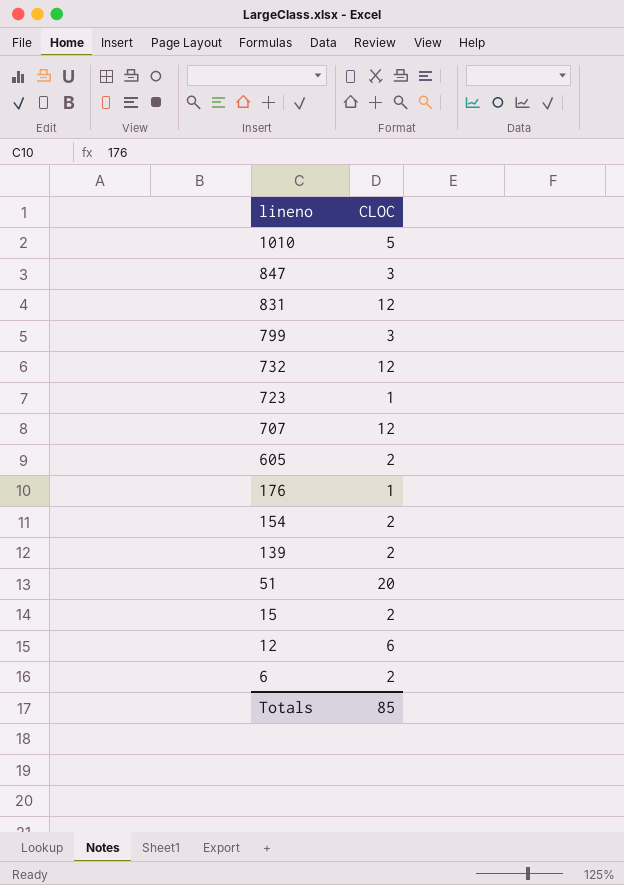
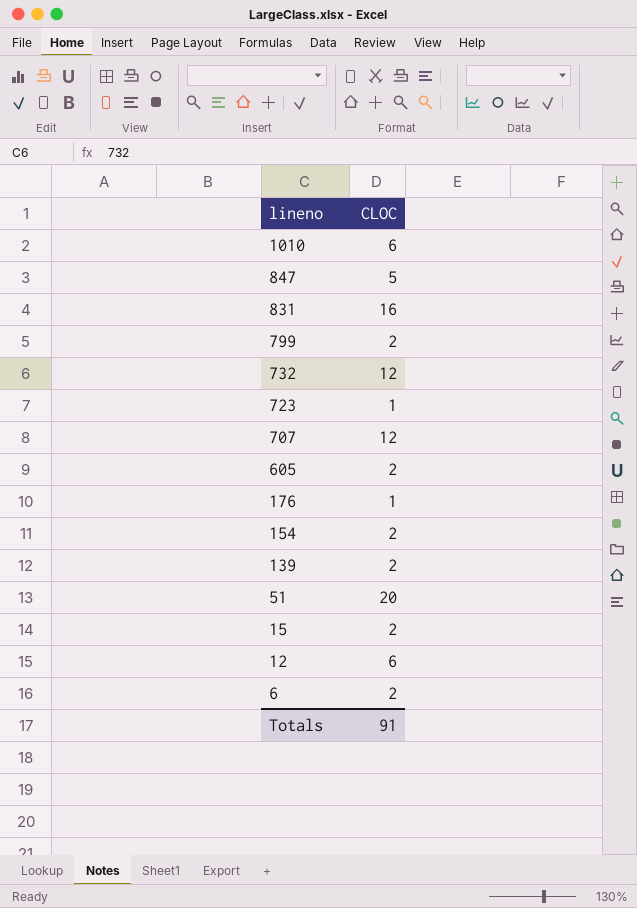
1010 | CLOC: 5 -> 6
847 | CLOC: 3 -> 5
831 | CLOC: 12 -> 16
799 | CLOC: 3 -> 2
Totals | CLOC: 85 -> 91

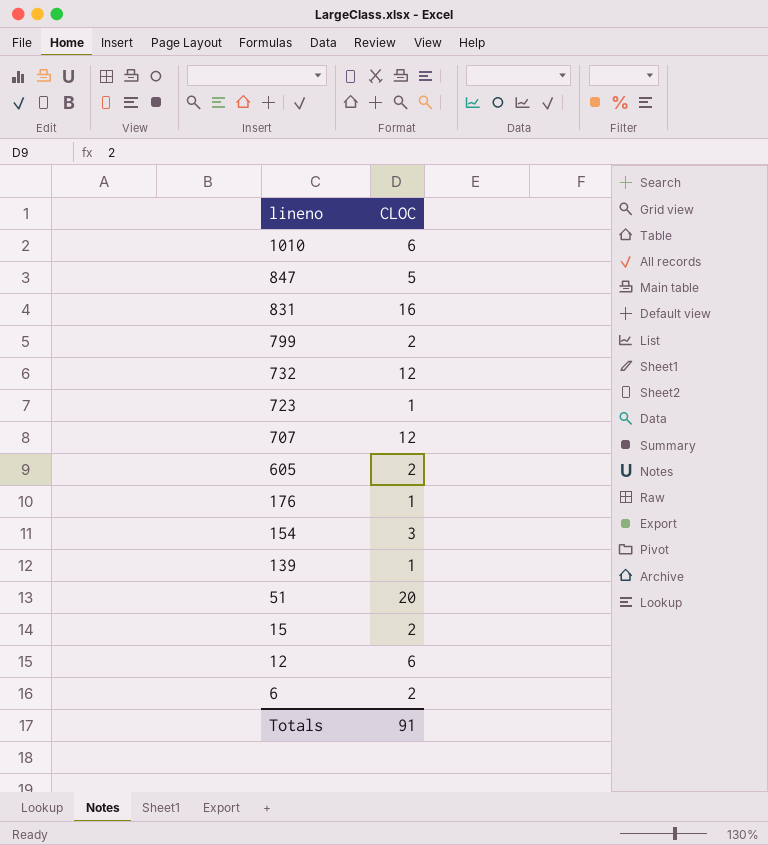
154 | CLOC: 2 -> 3
139 | CLOC: 2 -> 1

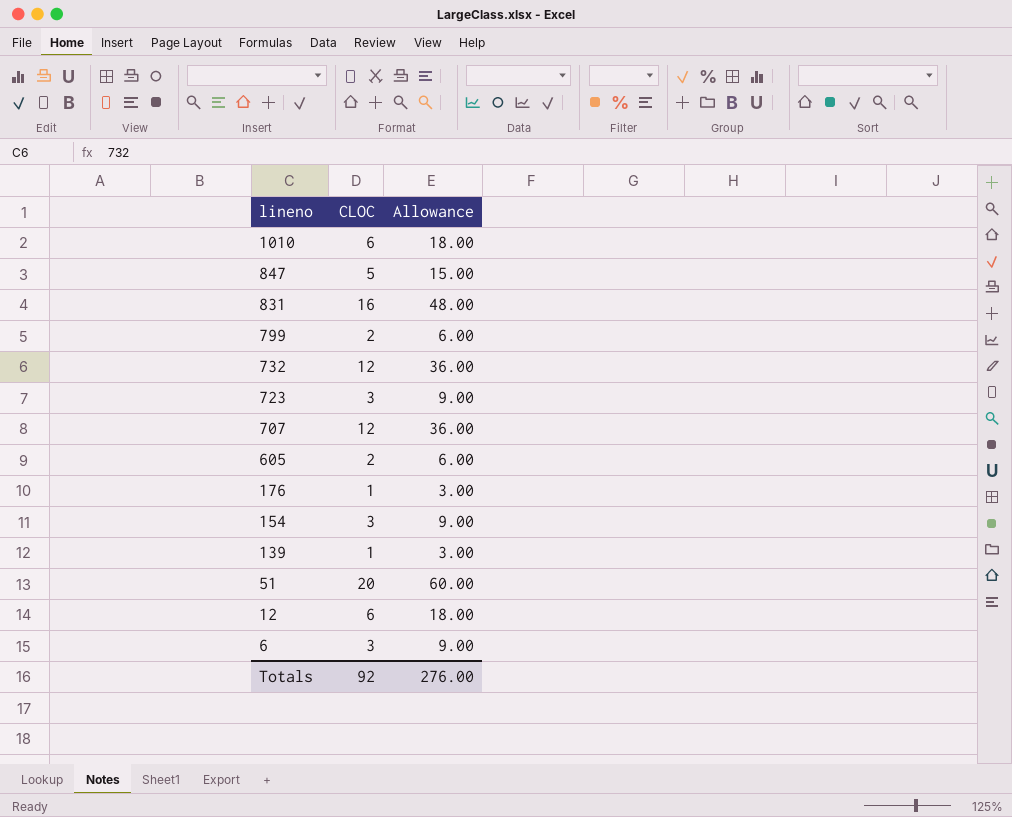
column Allowance | formula: none -> [CLOC] * 3
row 15: 2 -> none
723 | CLOC: 1 -> 3
6 | CLOC: 2 -> 3
Totals | CLOC: 91 -> 92

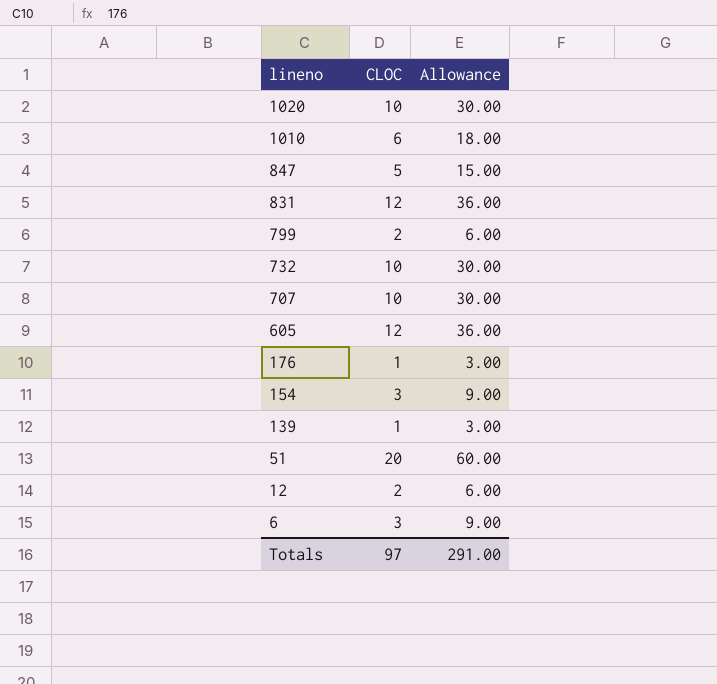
row 723: 3 | 9.00 -> none
row 1020: none -> 10 | 30.00
831 | CLOC: 16 -> 12
831 | Allowance: 48.00 -> 36.00
732 | CLOC: 12 -> 10
732 | Allowance: 36.00 -> 30.00
707 | CLOC: 12 -> 10
707 | Allowance: 36.00 -> 30.00
605 | CLOC: 2 -> 12
605 | Allowance: 6.00 -> 36.00
12 | CLOC: 6 -> 2
12 | Allowance: 18.00 -> 6.00
Totals | CLOC: 92 -> 97
Totals | Allowance: 276.00 -> 291.00

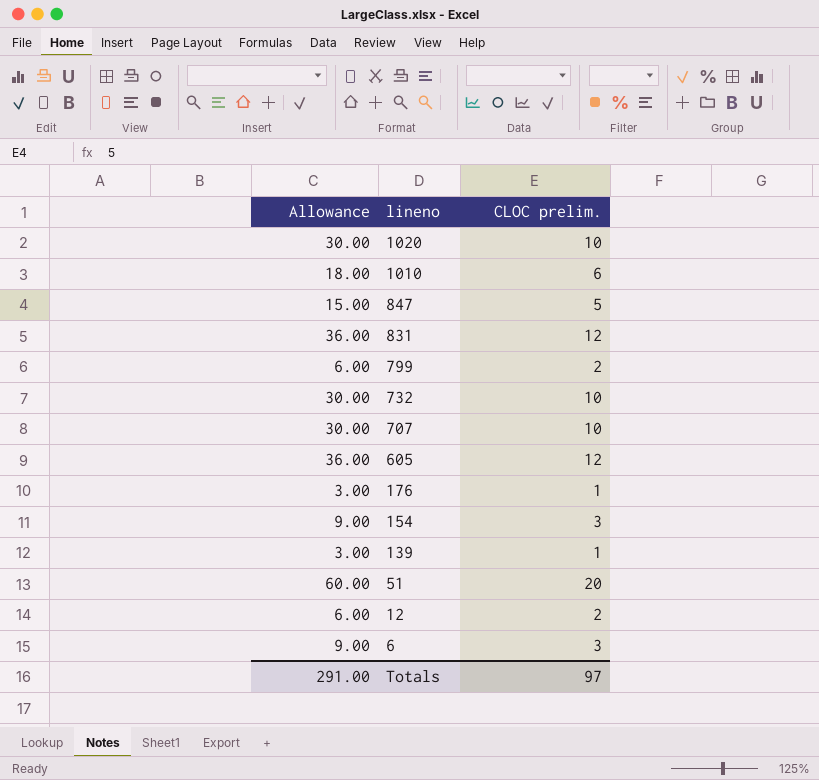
column Allowance | position: 3 -> 1
column name: CLOC -> CLOC prelim.

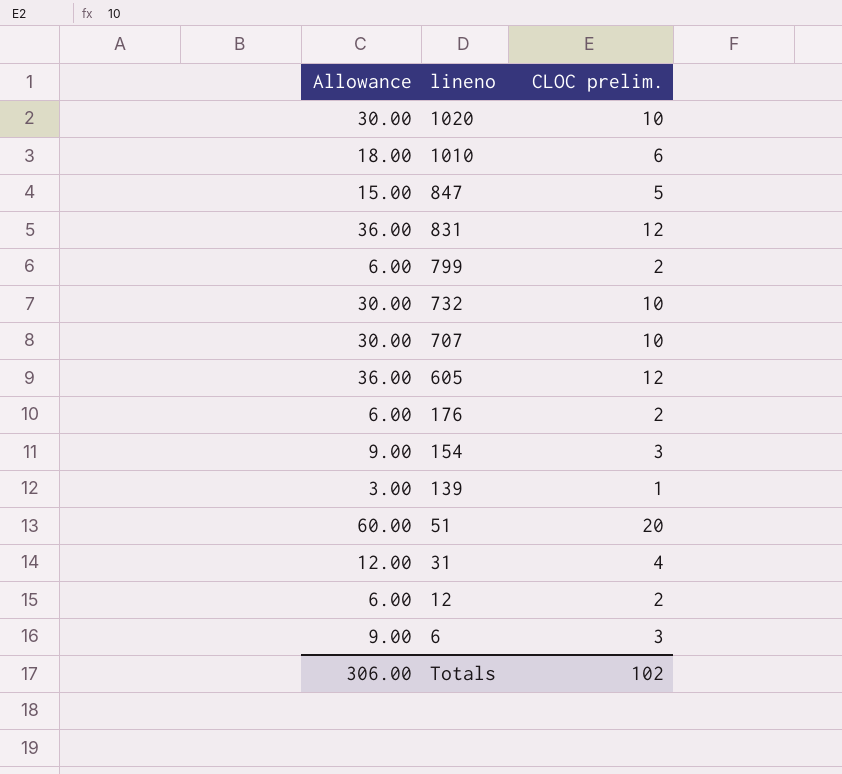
176 | Allowance: 3.00 -> 6.00
176 | CLOC prelim.: 1 -> 2
row 31: none -> 12.00 | 4
Totals | Allowance: 291.00 -> 306.00
Totals | CLOC prelim.: 97 -> 102

